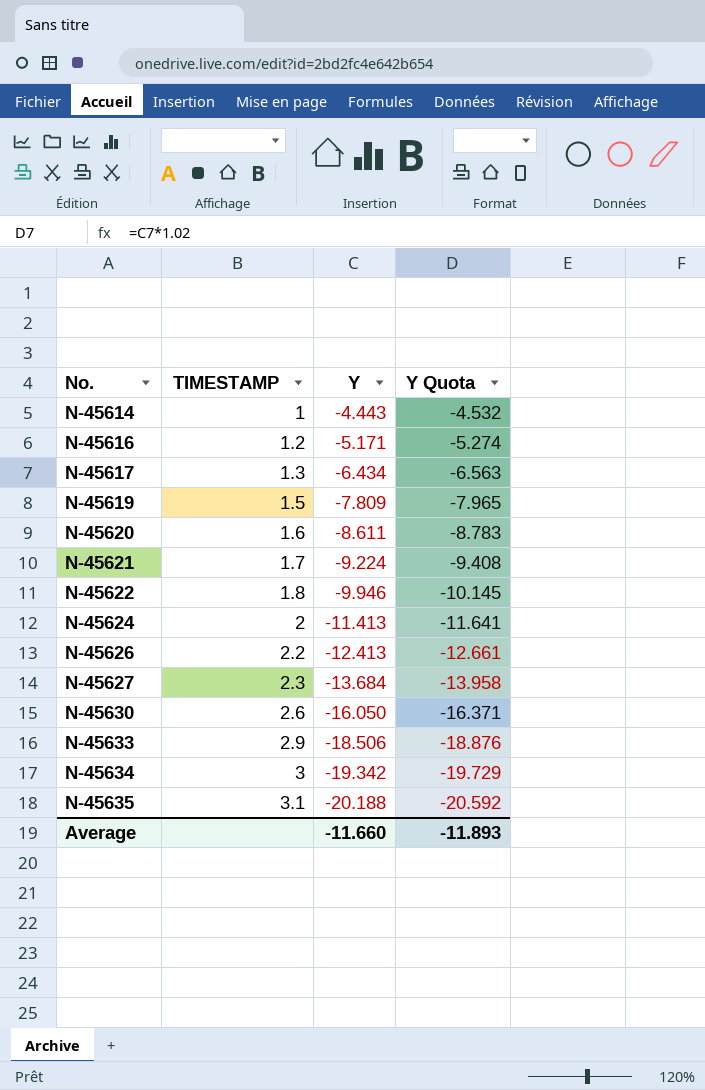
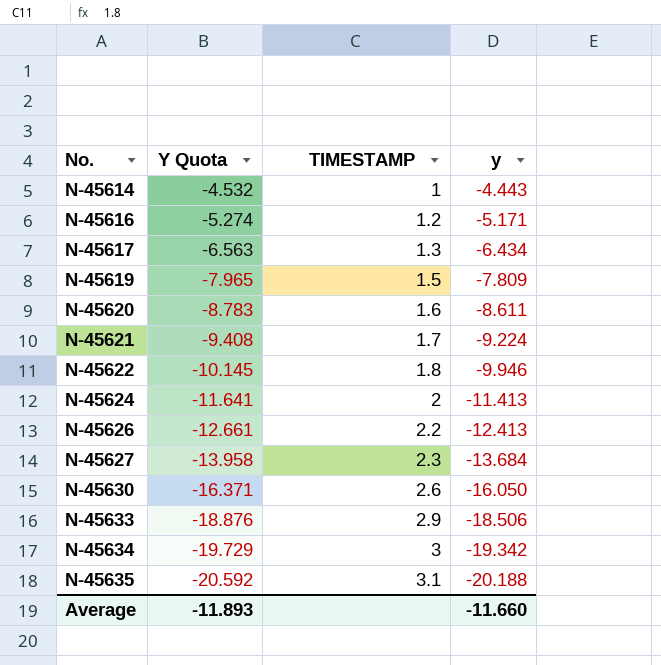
column Y Quota | position: 4 -> 2
column name: Y -> y

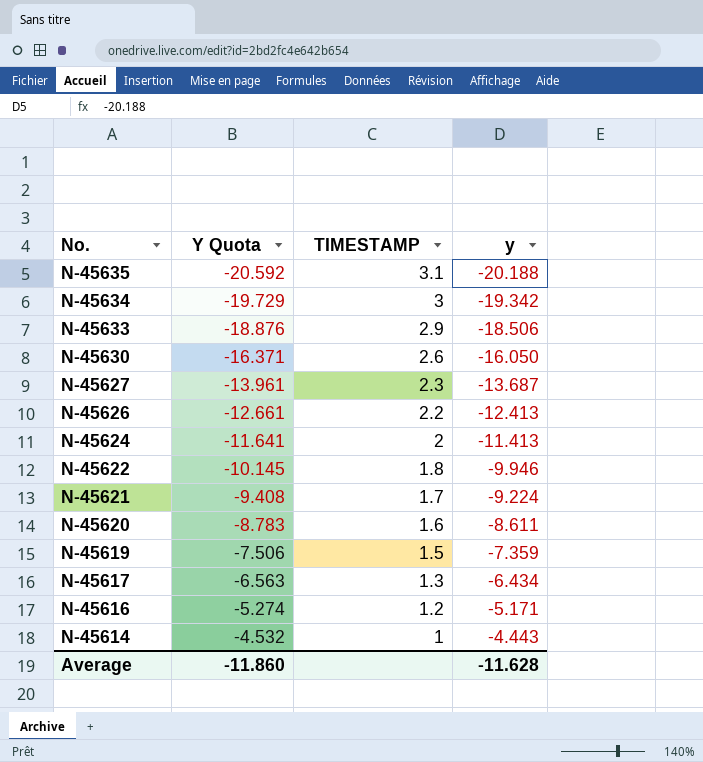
row order: No. ascending -> No. descending
N-45627 | Y Quota: -13.958 -> -13.961
N-45627 | y: -13.684 -> -13.687
N-45619 | Y Quota: -7.965 -> -7.506
N-45619 | y: -7.809 -> -7.359
Average | Y Quota: -11.893 -> -11.860
Average | y: -11.660 -> -11.628

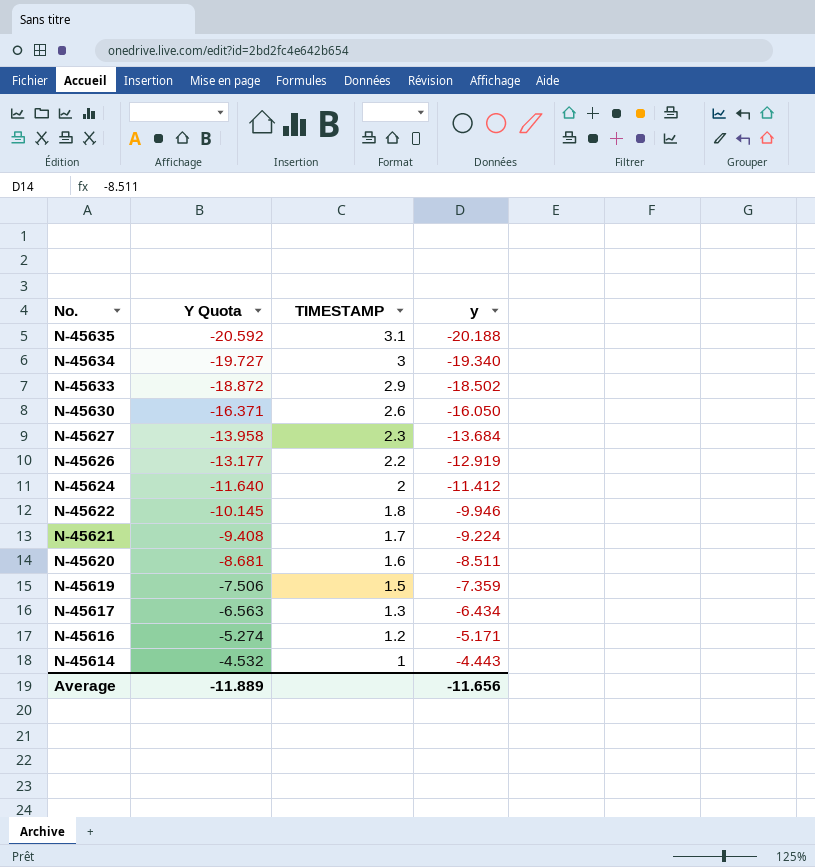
N-45634 | Y Quota: -19.729 -> -19.727
N-45634 | y: -19.342 -> -19.340
N-45633 | Y Quota: -18.876 -> -18.872
N-45633 | y: -18.506 -> -18.502
N-45627 | Y Quota: -13.961 -> -13.958
N-45627 | y: -13.687 -> -13.684
N-45626 | Y Quota: -12.661 -> -13.177
N-45626 | y: -12.413 -> -12.919
N-45624 | Y Quota: -11.641 -> -11.640
N-45624 | y: -11.413 -> -11.412
N-45620 | Y Quota: -8.783 -> -8.681
N-45620 | y: -8.611 -> -8.511
Average | Y Quota: -11.860 -> -11.889
Average | y: -11.628 -> -11.656

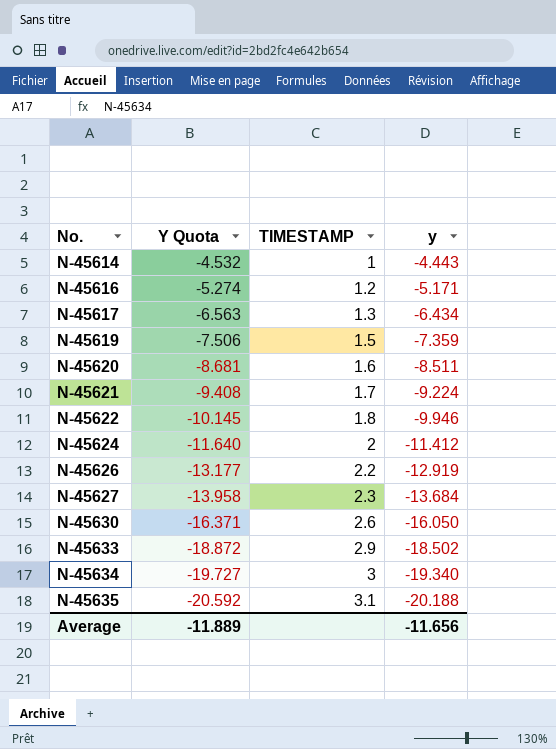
row order: No. descending -> No. ascending

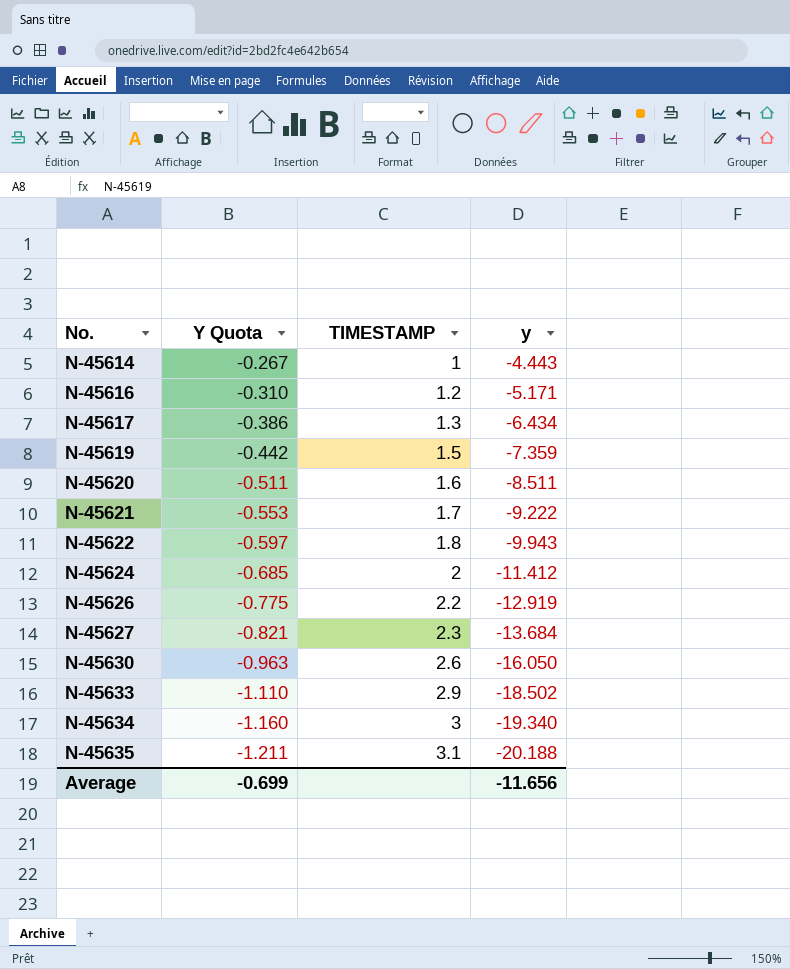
column Y Quota | formula: [y] * 1.02 -> [y] * 0.06
N-45621 | y: -9.224 -> -9.222
N-45622 | y: -9.946 -> -9.943
Average | Y Quota: -11.889 -> -0.699

